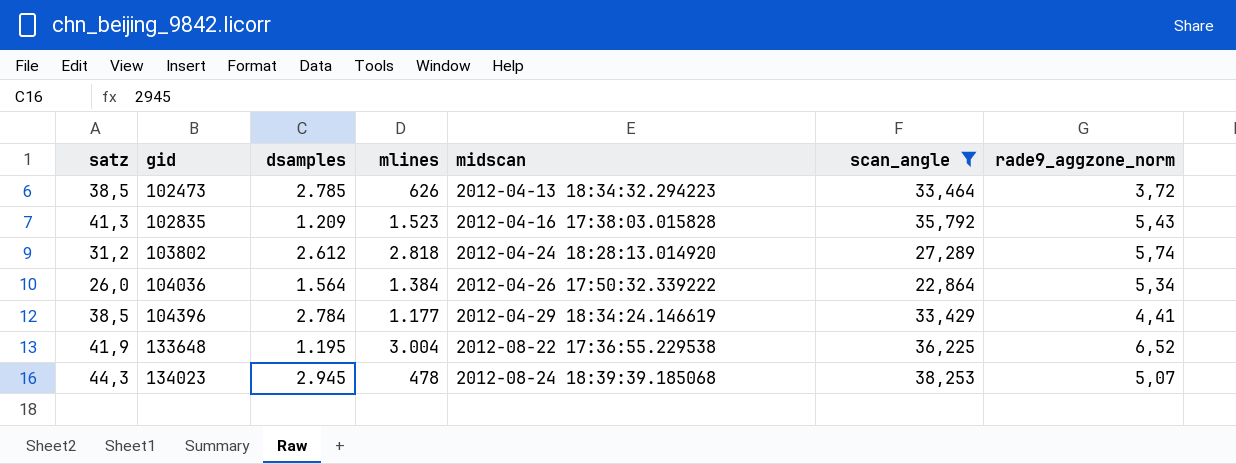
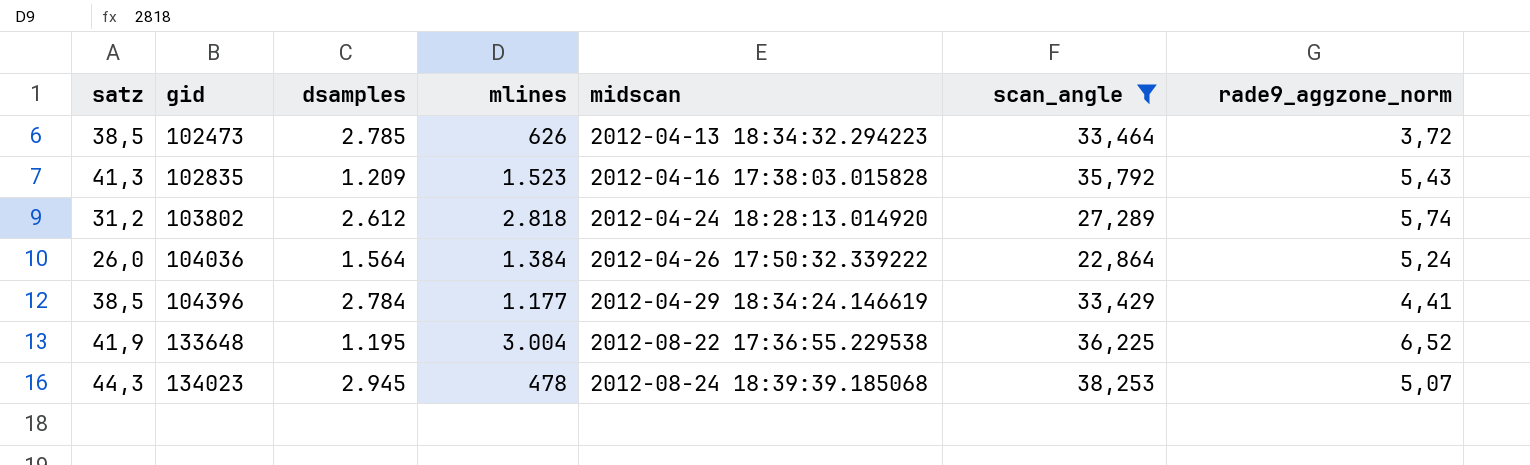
104036 | rade9_aggzone_norm: 5,34 -> 5,24

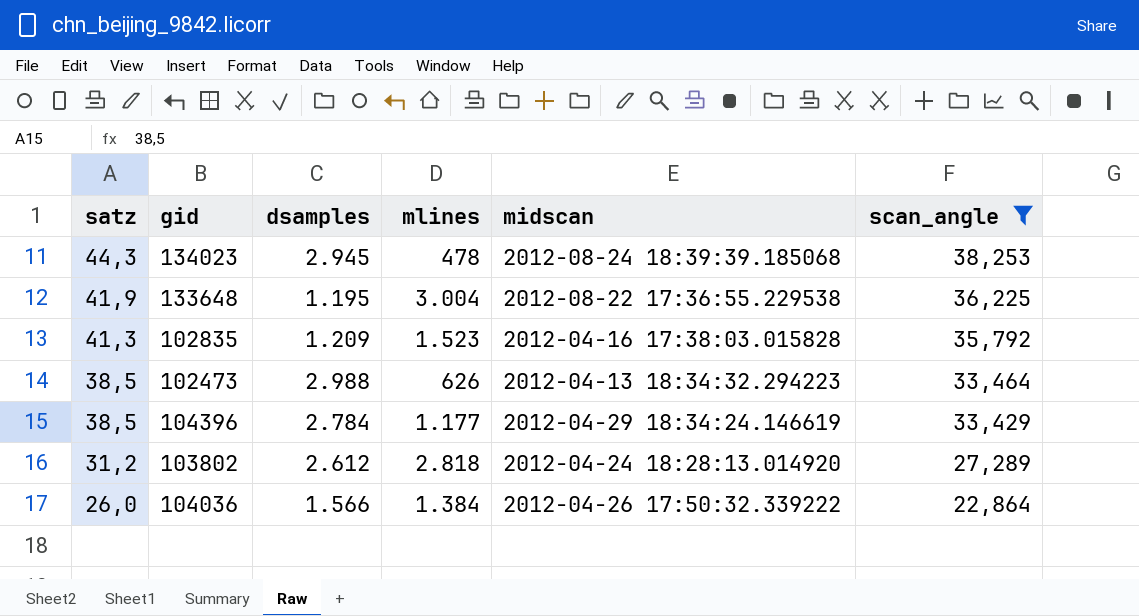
row order: gid ascending -> satz descending
column rade9_aggzone_norm | position: 7 -> none
102473 | dsamples: 2.785 -> 2.988
104036 | dsamples: 1.564 -> 1.566

